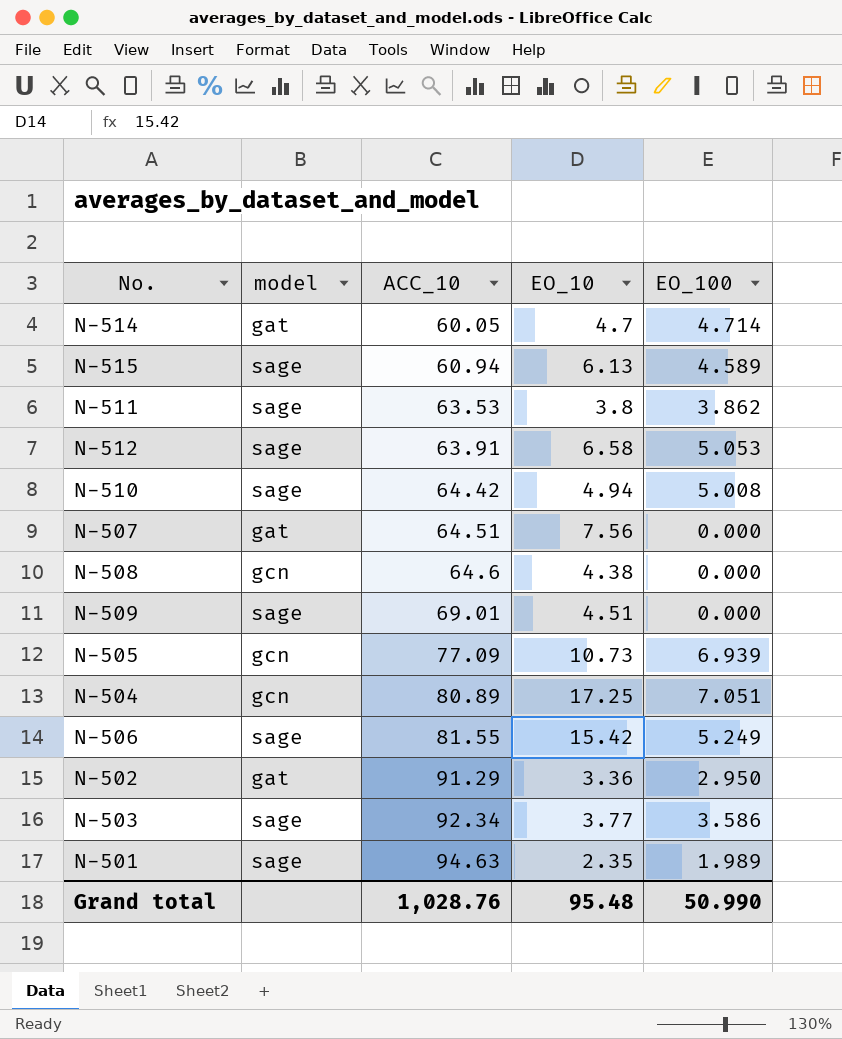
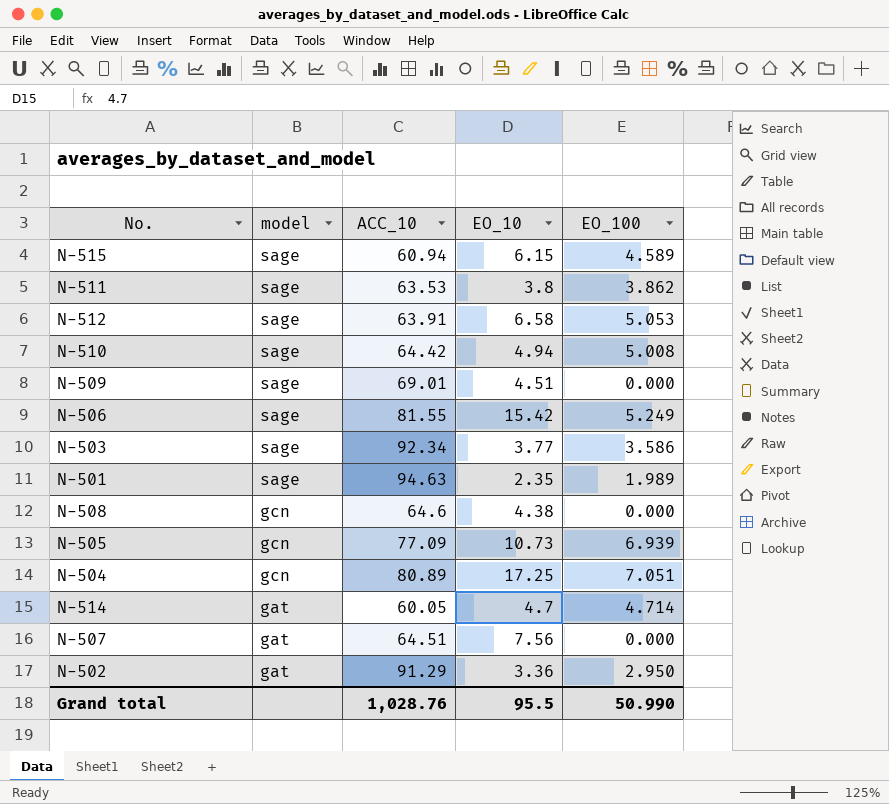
row order: ACC_10 ascending -> model descending
N-515 | EO_10: 6.13 -> 6.15
Grand total | EO_10: 95.48 -> 95.5

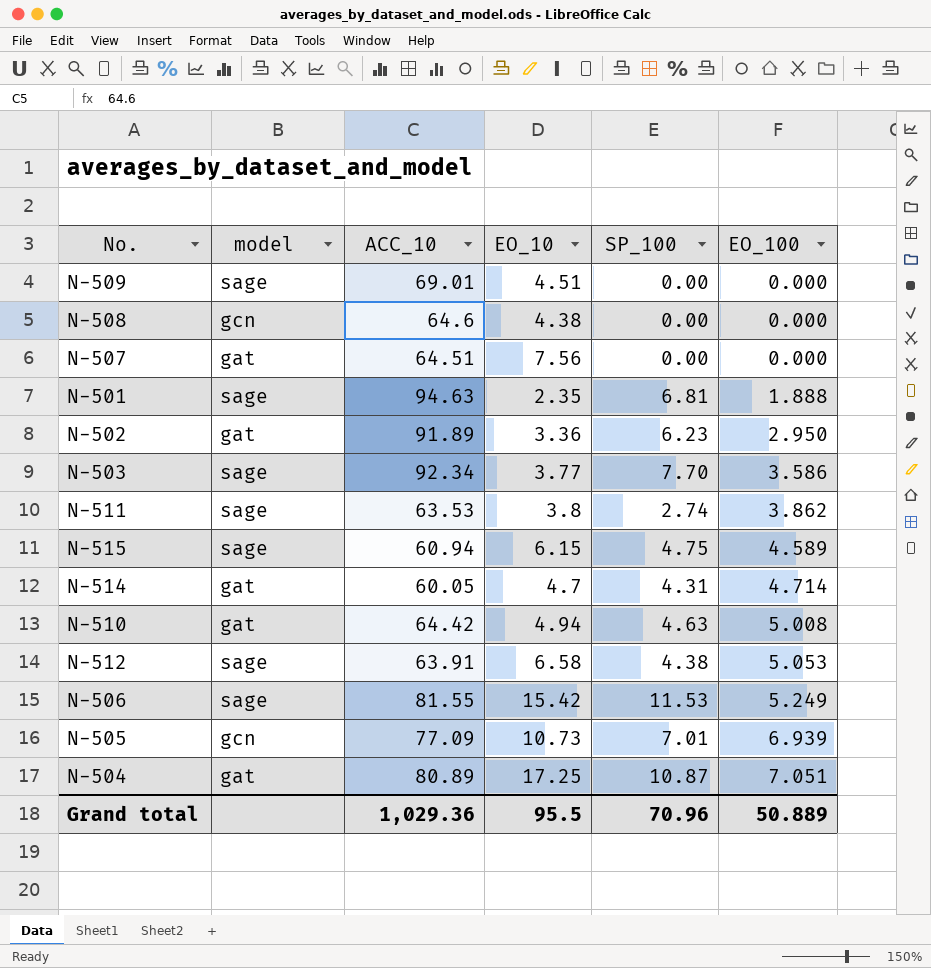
row order: model descending -> EO_100 ascending
column SP_100 | position: none -> 5
N-501 | EO_100: 1.989 -> 1.888
N-502 | ACC_10: 91.29 -> 91.89
N-510 | model: sage -> gat
N-504 | model: gcn -> gat
Grand total | ACC_10: 1,028.76 -> 1,029.36
Grand total | EO_100: 50.990 -> 50.889

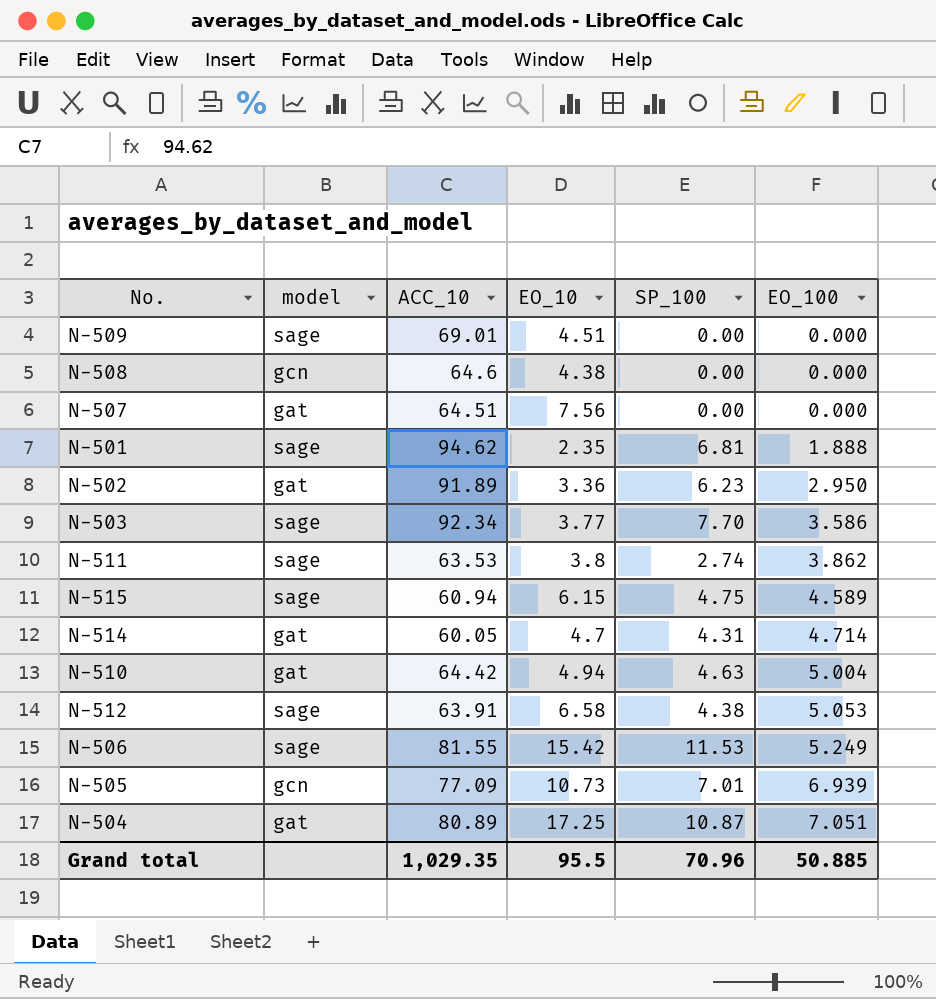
N-501 | ACC_10: 94.63 -> 94.62
N-510 | EO_100: 5.008 -> 5.004
Grand total | ACC_10: 1,029.36 -> 1,029.35
Grand total | EO_100: 50.889 -> 50.885

